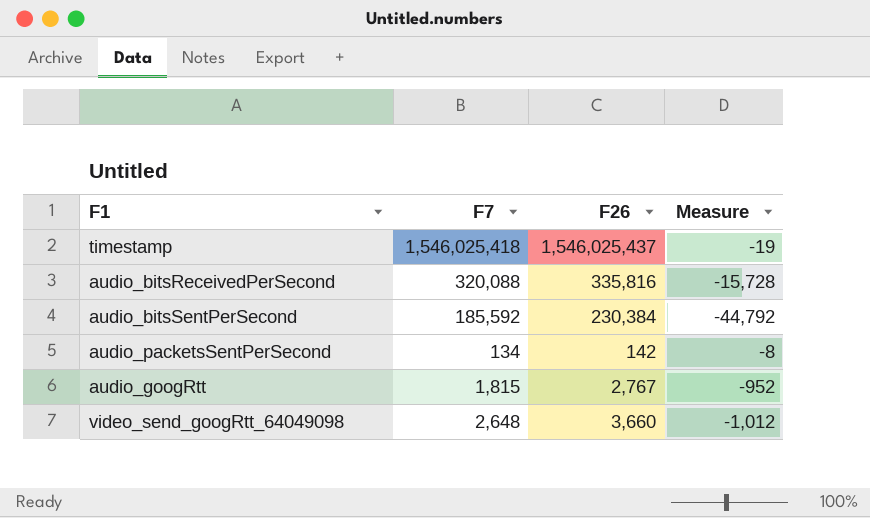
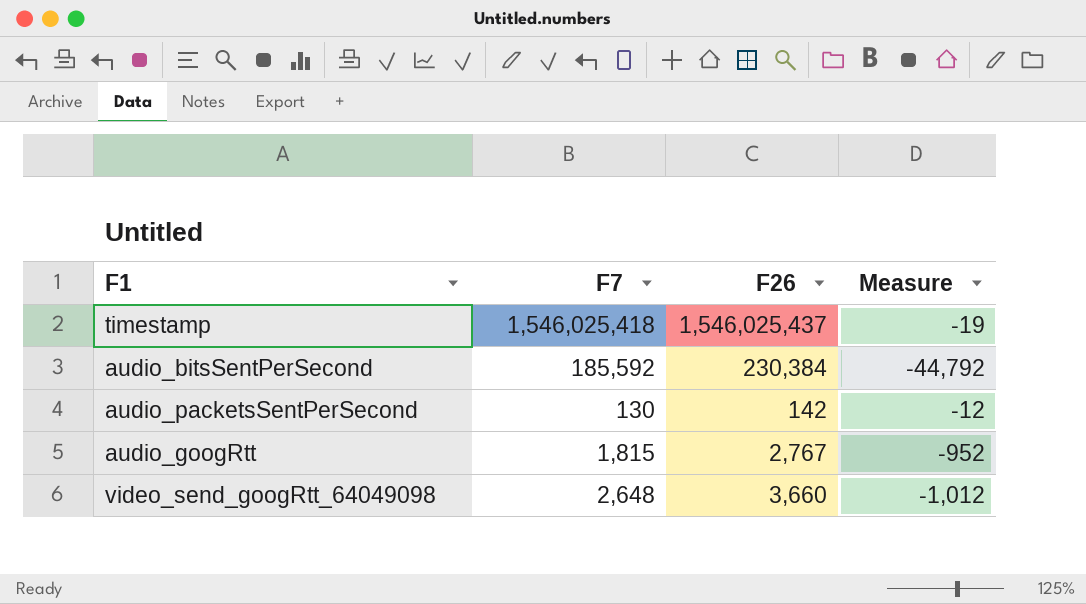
row audio_bitsReceivedPerSecond: 320,088 | 335,816 | -15,728 -> none
audio_packetsSentPerSecond | F7: 134 -> 130
audio_packetsSentPerSecond | Measure: -8 -> -12

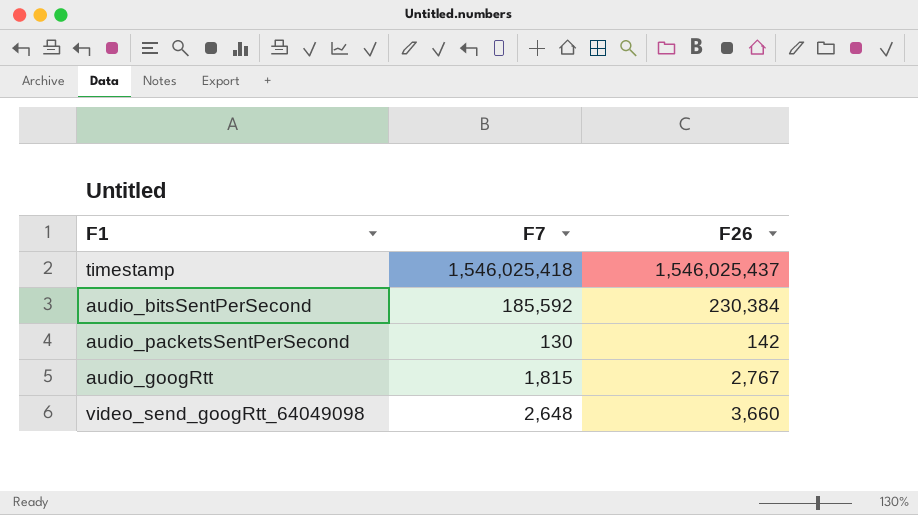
column Measure | formula: [F7] - [F26] -> none

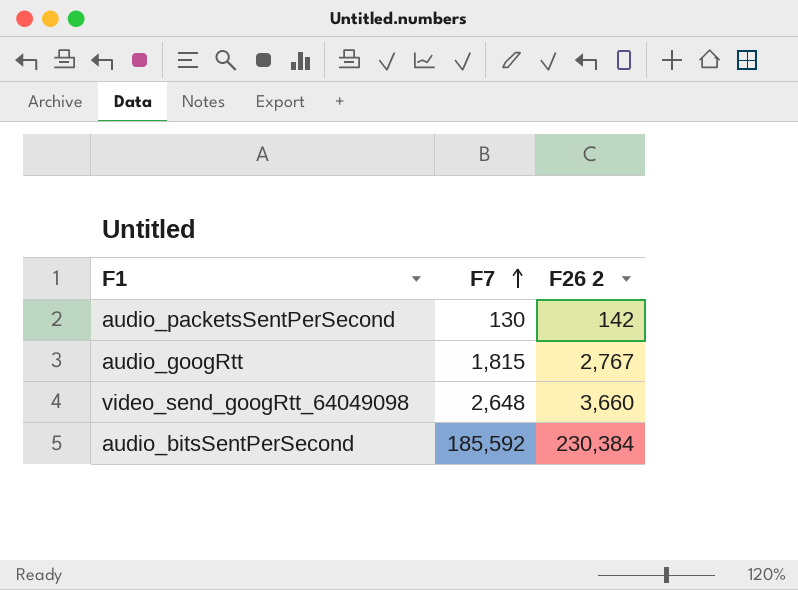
row order: none -> F7 ascending
column name: F26 -> F26 2
row timestamp: 1,546,025,418 | 1,546,025,437 -> none

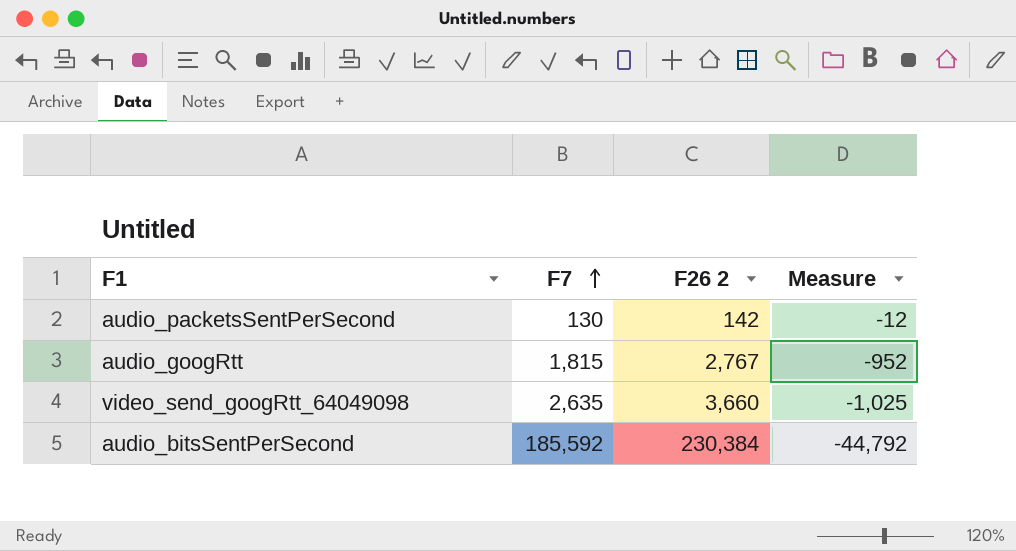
column Measure | formula: none -> [F7] - [F26 2]
video_send_googRtt_64049098 | F7: 2,648 -> 2,635

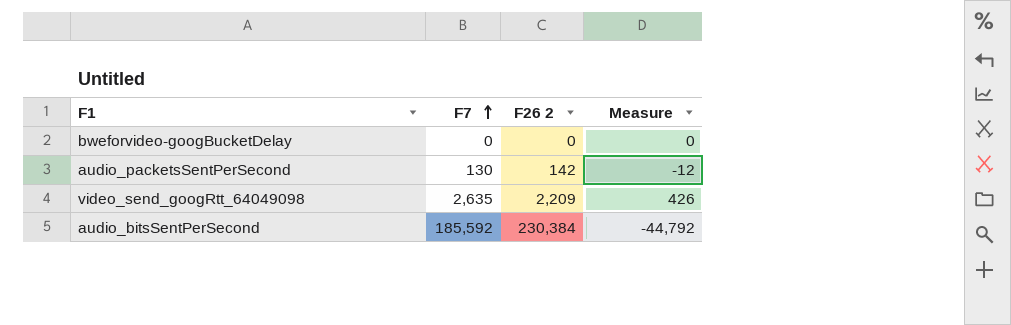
row audio_googRtt: 1,815 | 2,767 | -952 -> none
row bweforvideo-googBucketDelay: none -> 0 | 0 | 0
video_send_googRtt_64049098 | F26 2: 3,660 -> 2,209
video_send_googRtt_64049098 | Measure: -1,025 -> 426

